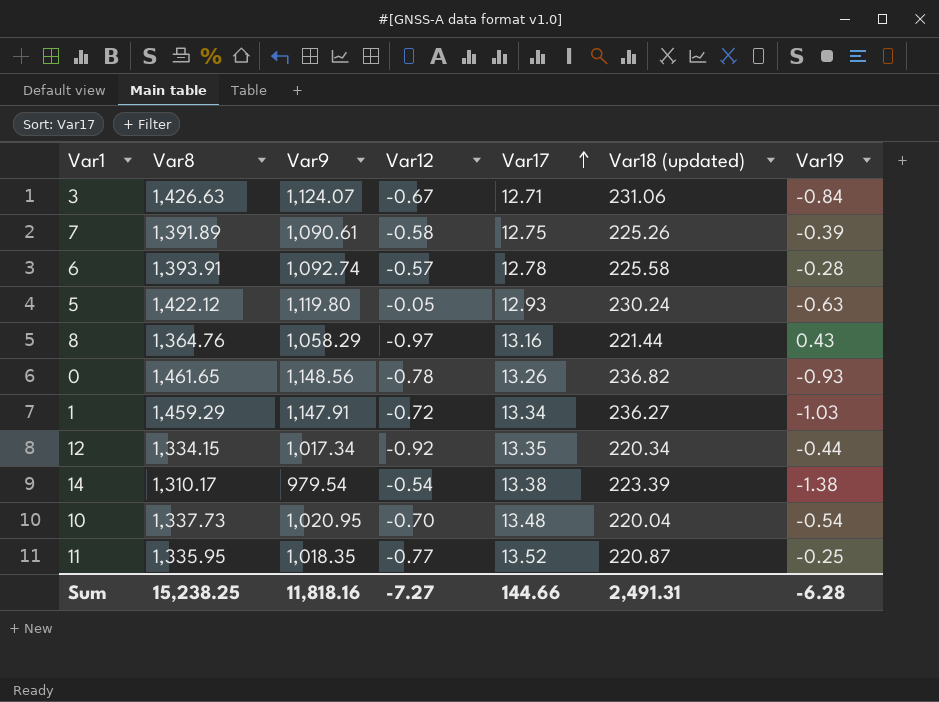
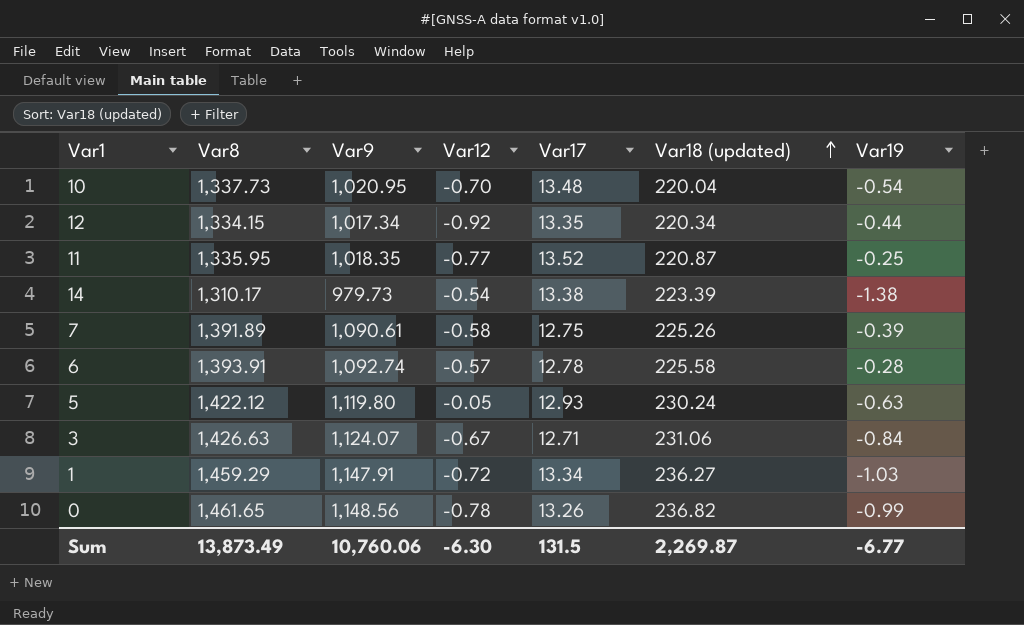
row order: Var17 ascending -> Var18 (updated) ascending
row 8: 1,364.76 | 1,058.29 | -0.97 | 13.16 | 221.44 | 0.43 -> none
14 | Var9: 979.54 -> 979.73
0 | Var19: -0.93 -> -0.99
Sum | Var8: 15,238.25 -> 13,873.49
Sum | Var9: 11,818.16 -> 10,760.06
Sum | Var12: -7.27 -> -6.30
Sum | Var17: 144.66 -> 131.5
Sum | Var18 (updated): 2,491.31 -> 2,269.87
Sum | Var19: -6.28 -> -6.77

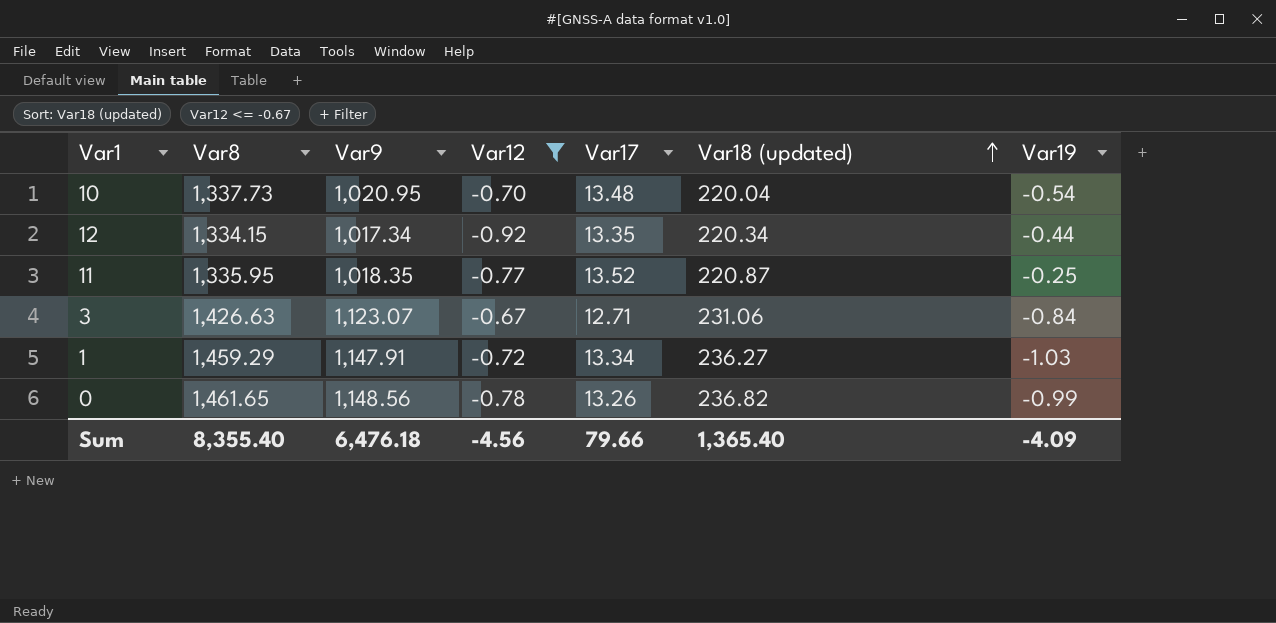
filter: none -> Var12 <= -0.67
3 | Var9: 1,124.07 -> 1,123.07
Sum | Var8: 13,873.49 -> 8,355.40
Sum | Var9: 10,760.06 -> 6,476.18
Sum | Var12: -6.30 -> -4.56
Sum | Var17: 131.5 -> 79.66
Sum | Var18 (updated): 2,269.87 -> 1,365.40
Sum | Var19: -6.77 -> -4.09

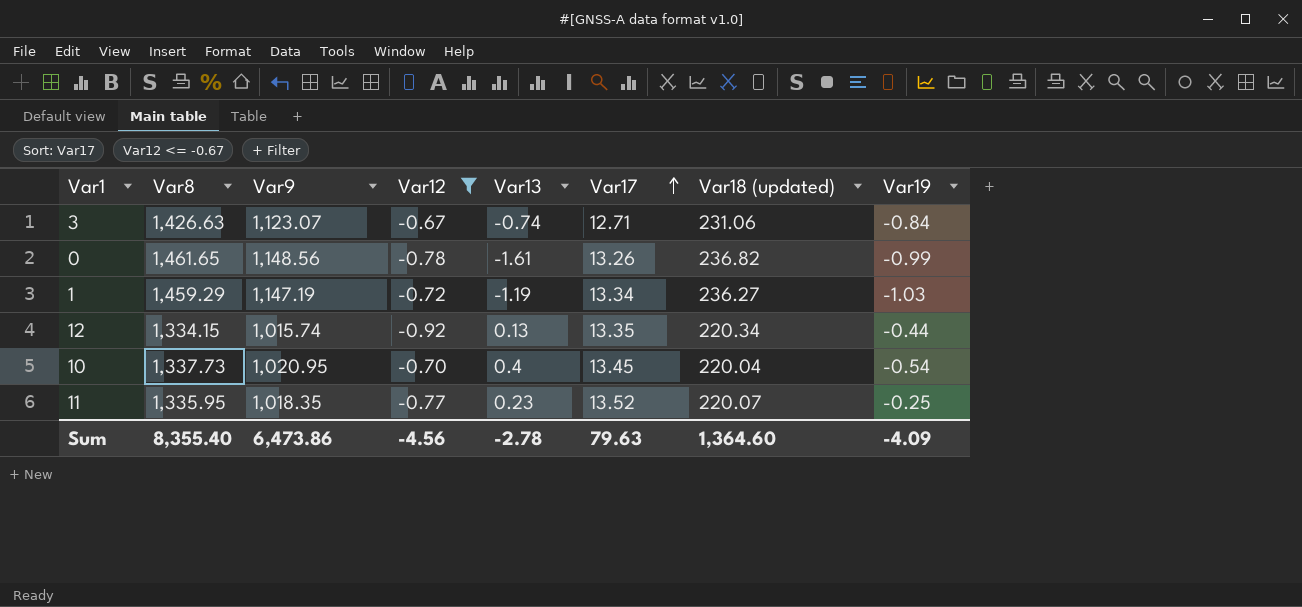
row order: Var18 (updated) ascending -> Var17 ascending
column Var13 | position: none -> 5
1 | Var9: 1,147.91 -> 1,147.19
12 | Var9: 1,017.34 -> 1,015.74
10 | Var17: 13.48 -> 13.45
11 | Var18 (updated): 220.87 -> 220.07
Sum | Var9: 6,476.18 -> 6,473.86
Sum | Var17: 79.66 -> 79.63
Sum | Var18 (updated): 1,365.40 -> 1,364.60

